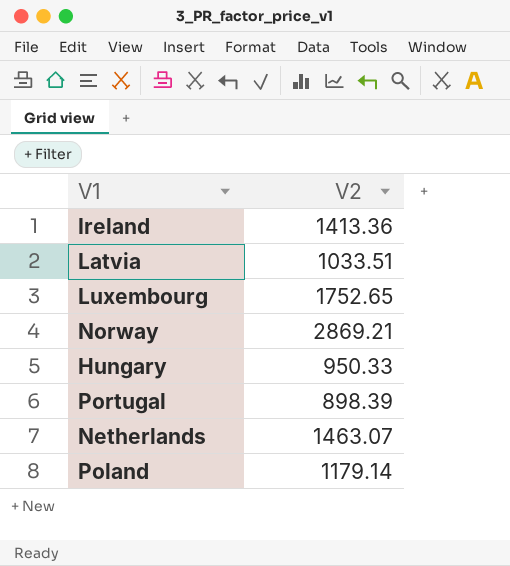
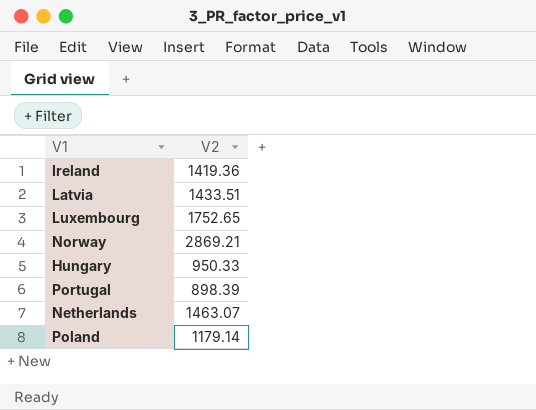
Ireland | V2: 1413.36 -> 1419.36
Latvia | V2: 1033.51 -> 1433.51

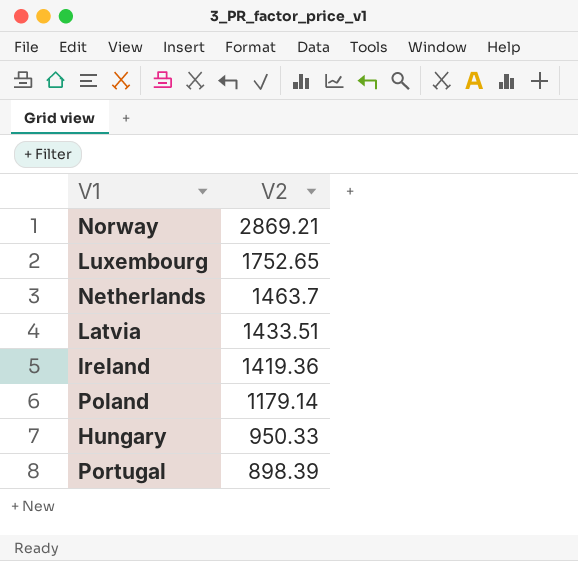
row order: none -> V2 descending
Netherlands | V2: 1463.07 -> 1463.7

